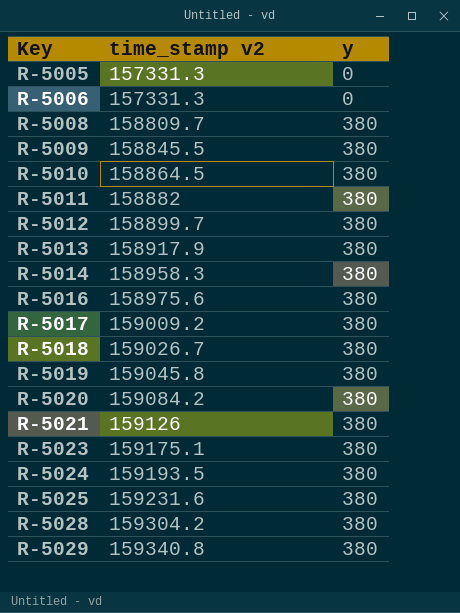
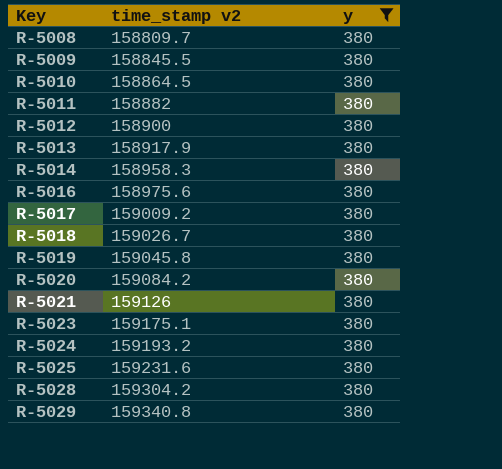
filter: none -> y = 380
R-5012 | time_stamp v2: 158899.7 -> 158900
R-5024 | time_stamp v2: 159193.5 -> 159193.2

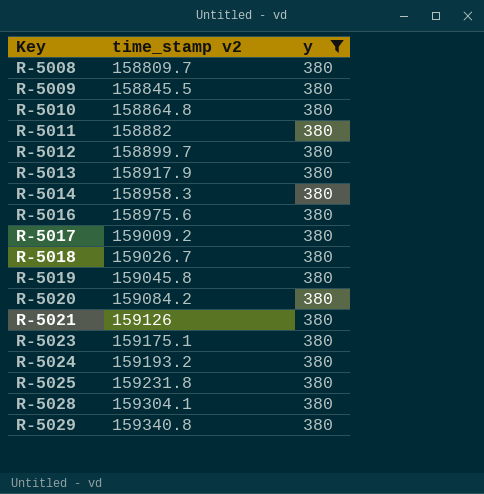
R-5010 | time_stamp v2: 158864.5 -> 158864.8
R-5012 | time_stamp v2: 158900 -> 158899.7
R-5025 | time_stamp v2: 159231.6 -> 159231.8
R-5028 | time_stamp v2: 159304.2 -> 159304.1

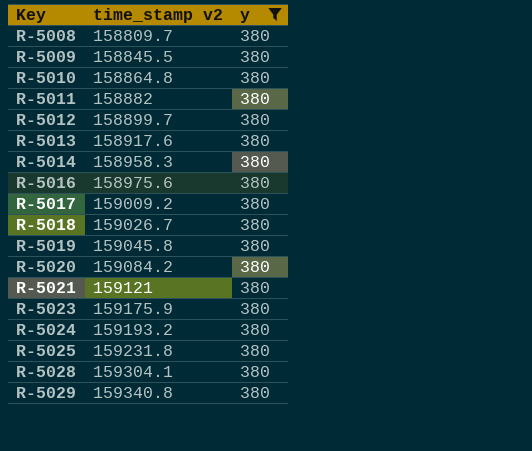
R-5013 | time_stamp v2: 158917.9 -> 158917.6
R-5021 | time_stamp v2: 159126 -> 159121
R-5023 | time_stamp v2: 159175.1 -> 159175.9

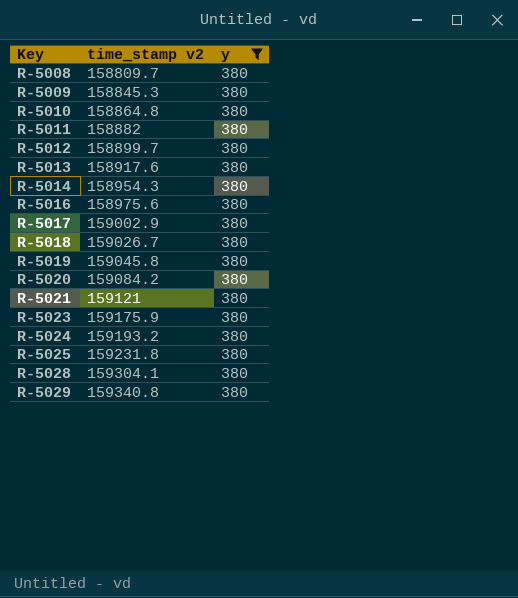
R-5009 | time_stamp v2: 158845.5 -> 158845.3
R-5014 | time_stamp v2: 158958.3 -> 158954.3
R-5017 | time_stamp v2: 159009.2 -> 159002.9

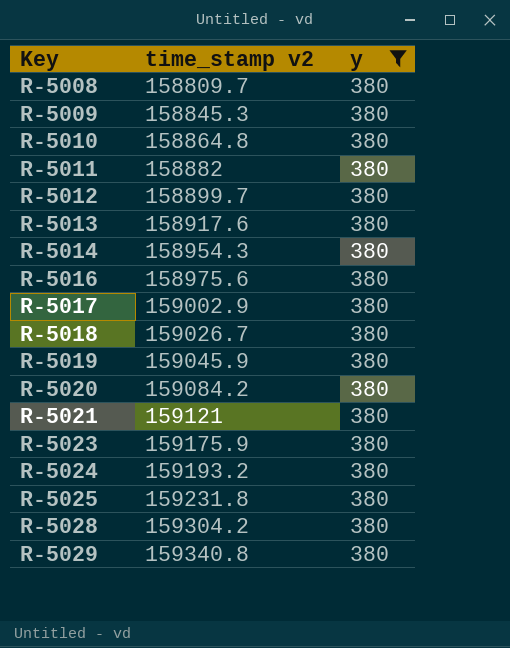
R-5019 | time_stamp v2: 159045.8 -> 159045.9
R-5028 | time_stamp v2: 159304.1 -> 159304.2

